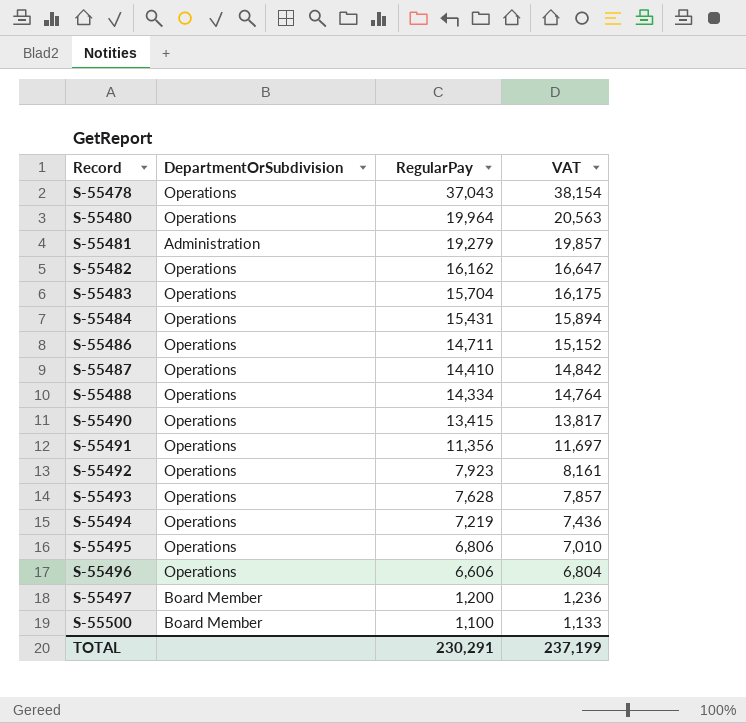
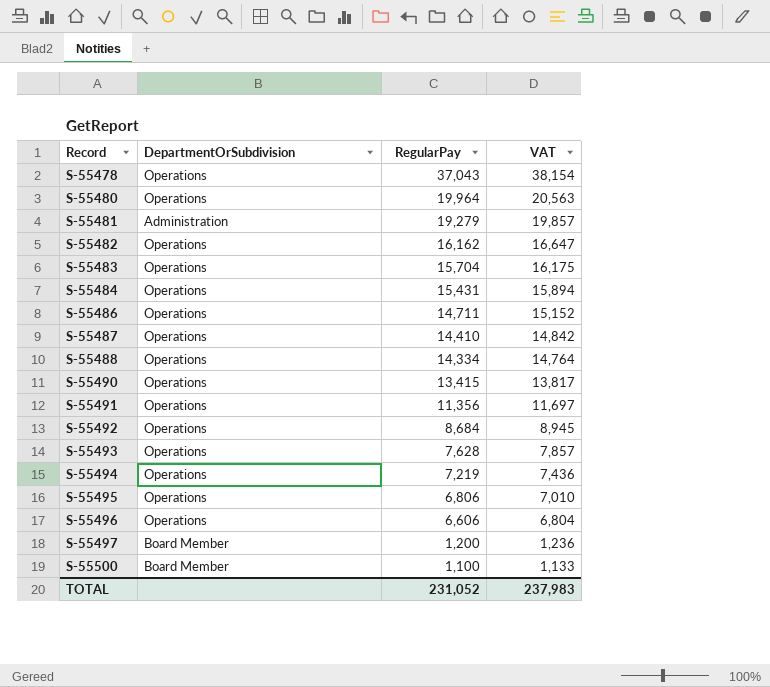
S-55492 | RegularPay: 7,923 -> 8,684
S-55492 | VAT: 8,161 -> 8,945
TOTAL | RegularPay: 230,291 -> 231,052
TOTAL | VAT: 237,199 -> 237,983

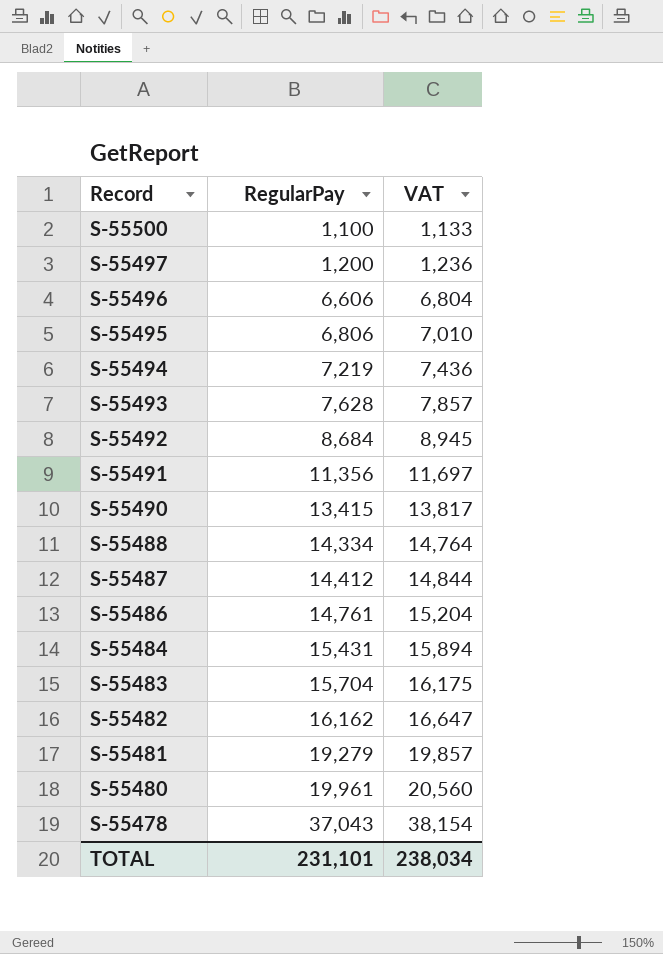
row order: Record ascending -> Record descending
column DepartmentOrSubdivision | position: 2 -> none
S-55487 | RegularPay: 14,410 -> 14,412
S-55487 | VAT: 14,842 -> 14,844
S-55486 | RegularPay: 14,711 -> 14,761
S-55486 | VAT: 15,152 -> 15,204
S-55480 | RegularPay: 19,964 -> 19,961
S-55480 | VAT: 20,563 -> 20,560
TOTAL | RegularPay: 231,052 -> 231,101
TOTAL | VAT: 237,983 -> 238,034

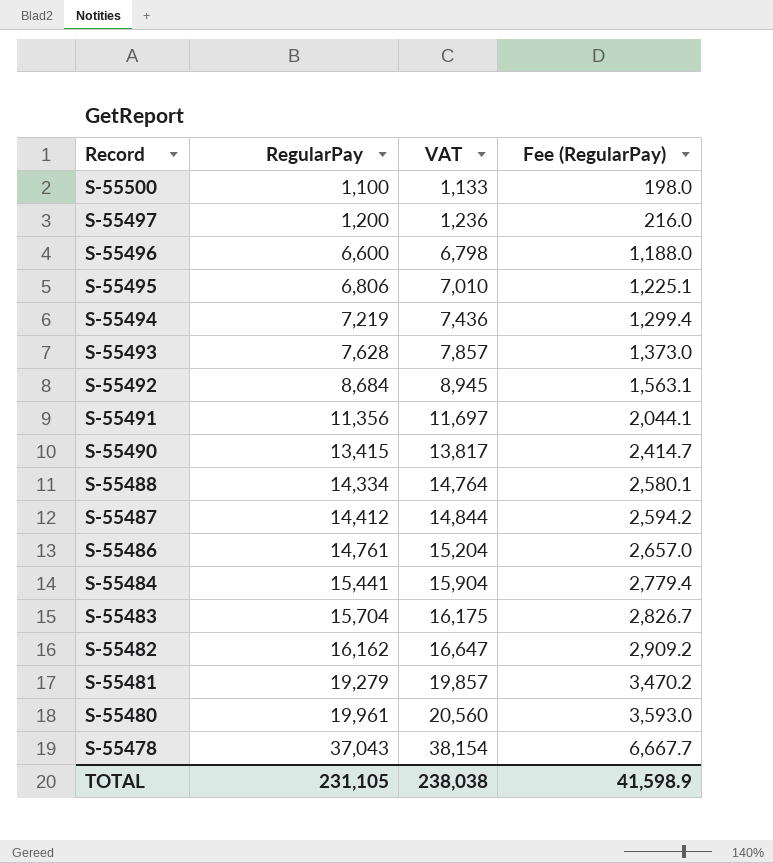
column Fee (RegularPay) | formula: none -> [RegularPay] * 0.18
S-55496 | RegularPay: 6,606 -> 6,600
S-55496 | VAT: 6,804 -> 6,798
S-55484 | RegularPay: 15,431 -> 15,441
S-55484 | VAT: 15,894 -> 15,904
TOTAL | RegularPay: 231,101 -> 231,105
TOTAL | VAT: 238,034 -> 238,038

